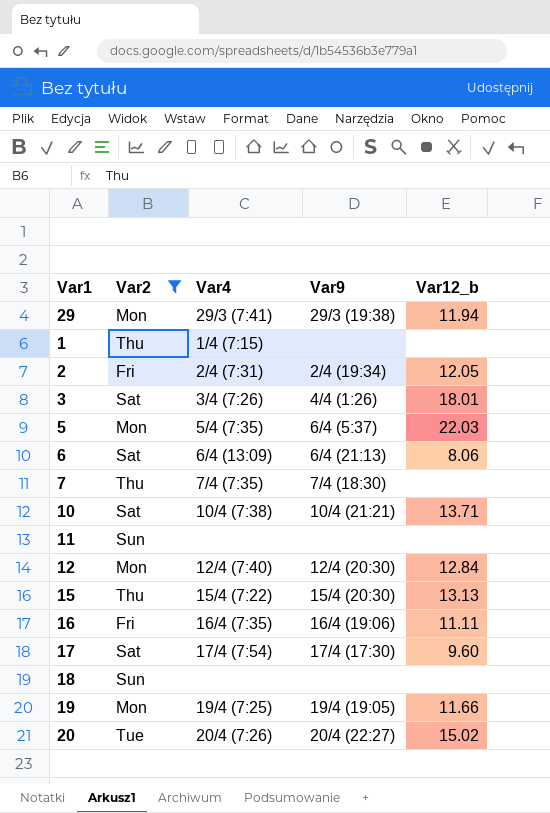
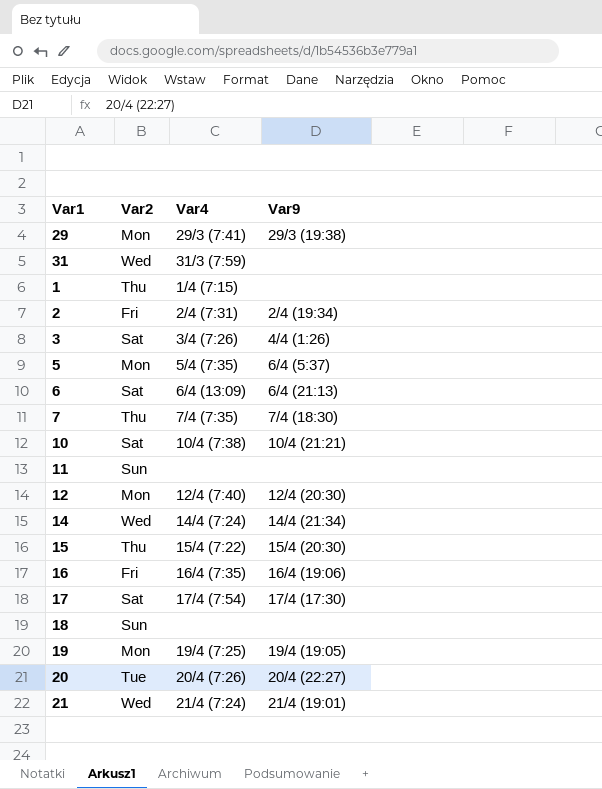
filter: Var2 != Wed -> none
column Var12_b | position: 5 -> none

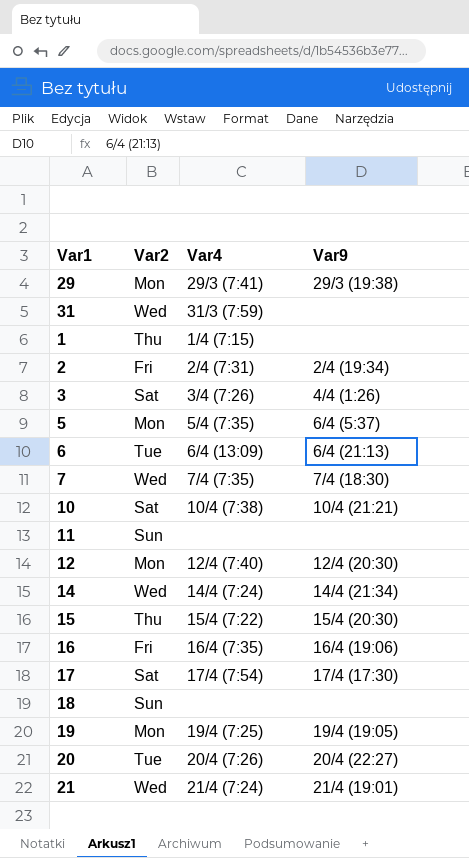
6 | Var2: Sat -> Tue
7 | Var2: Thu -> Wed

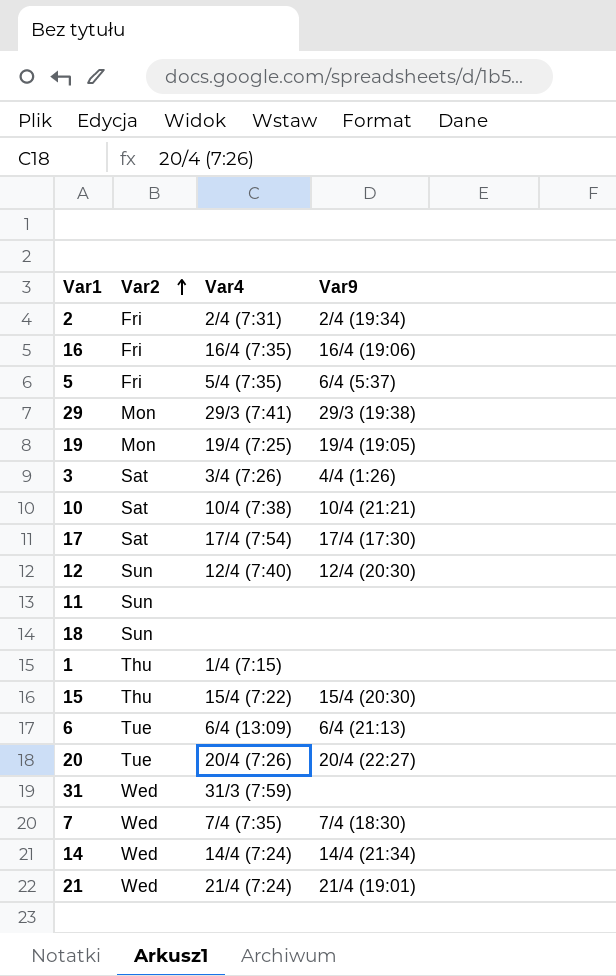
row order: none -> Var2 ascending
5 | Var2: Mon -> Fri
12 | Var2: Mon -> Sun

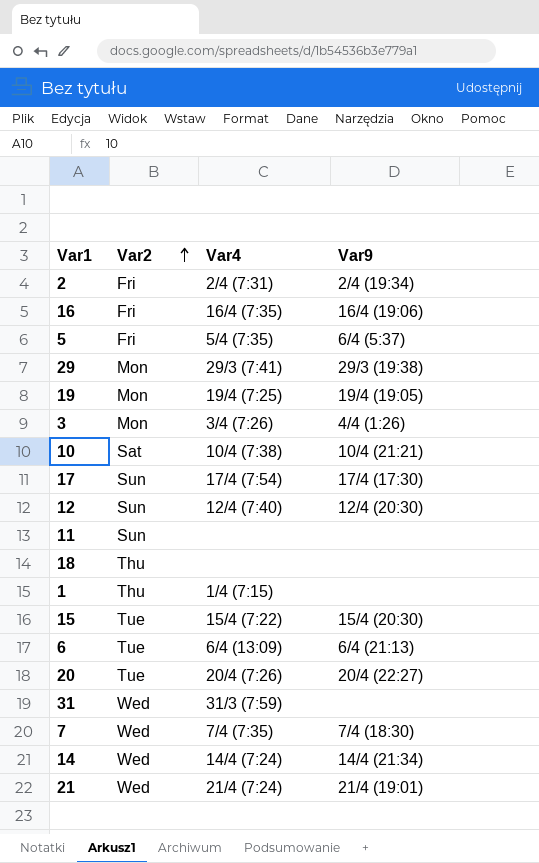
3 | Var2: Sat -> Mon
17 | Var2: Sat -> Sun
18 | Var2: Sun -> Thu
15 | Var2: Thu -> Tue

